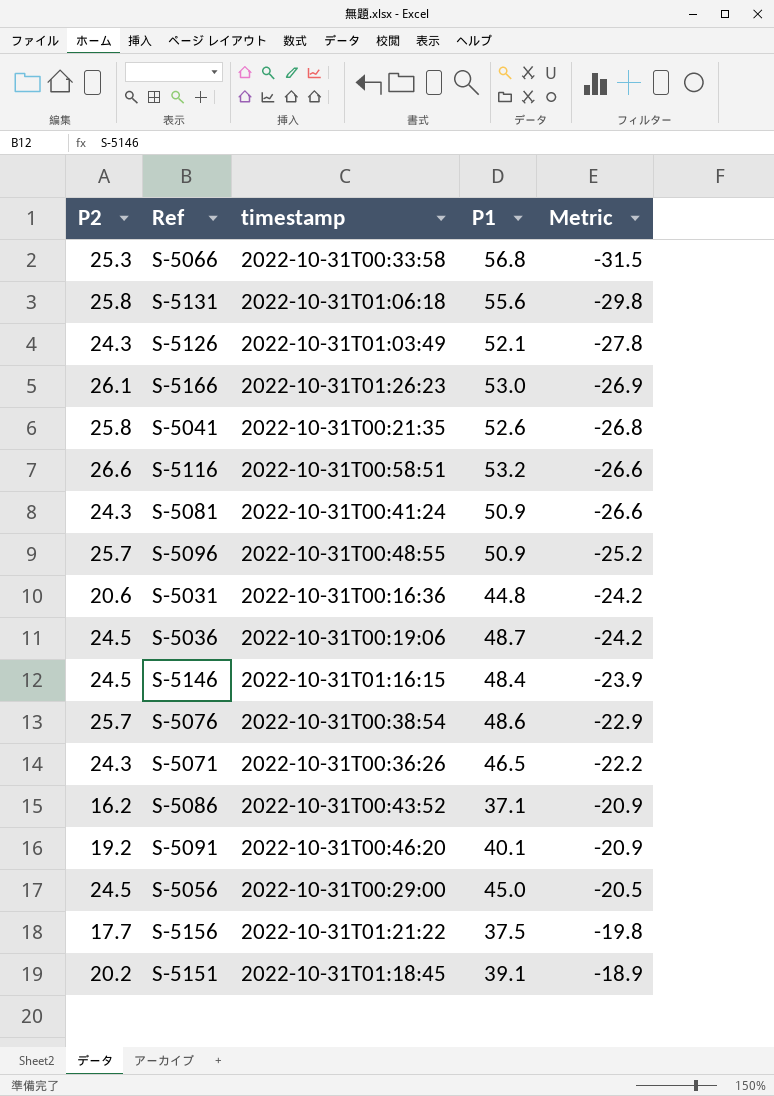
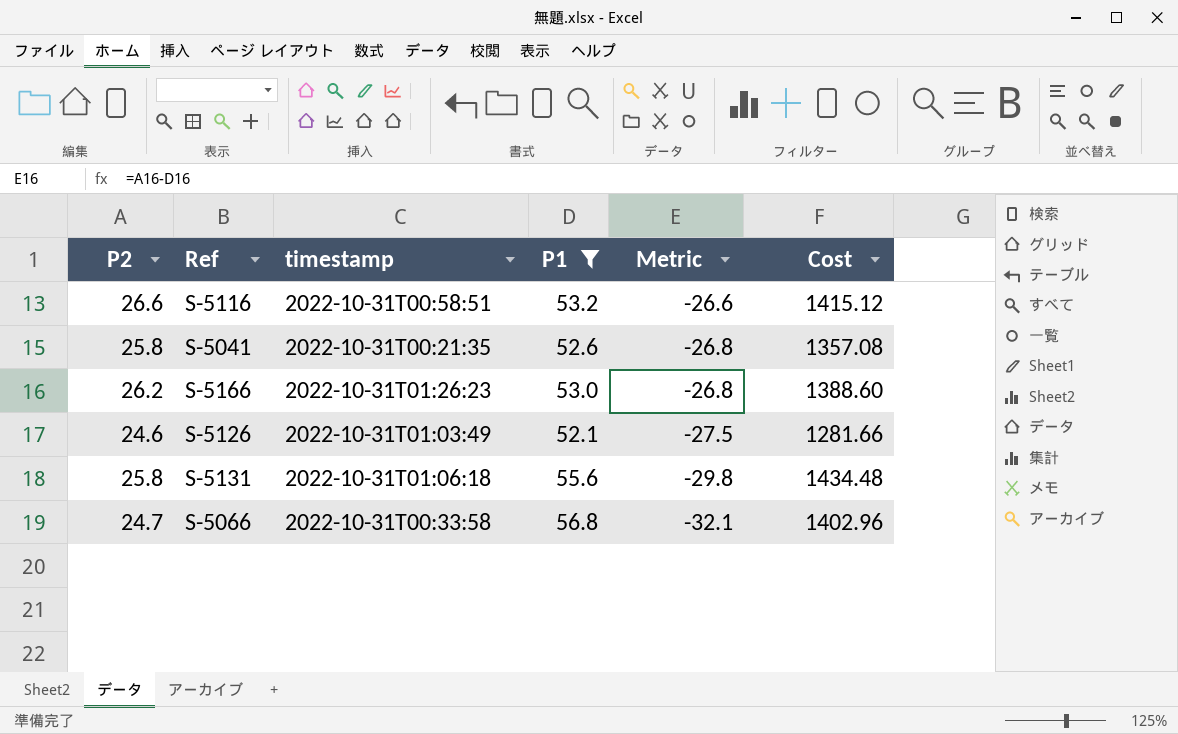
filter: none -> P1 >= 52.1
row order: Metric ascending -> Metric descending
column Cost | formula: none -> [P2] * [P1]
S-5166 | P2: 26.1 -> 26.2
S-5166 | Metric: -26.9 -> -26.8
S-5126 | P2: 24.3 -> 24.6
S-5126 | Metric: -27.8 -> -27.5
S-5066 | P2: 25.3 -> 24.7
S-5066 | Metric: -31.5 -> -32.1

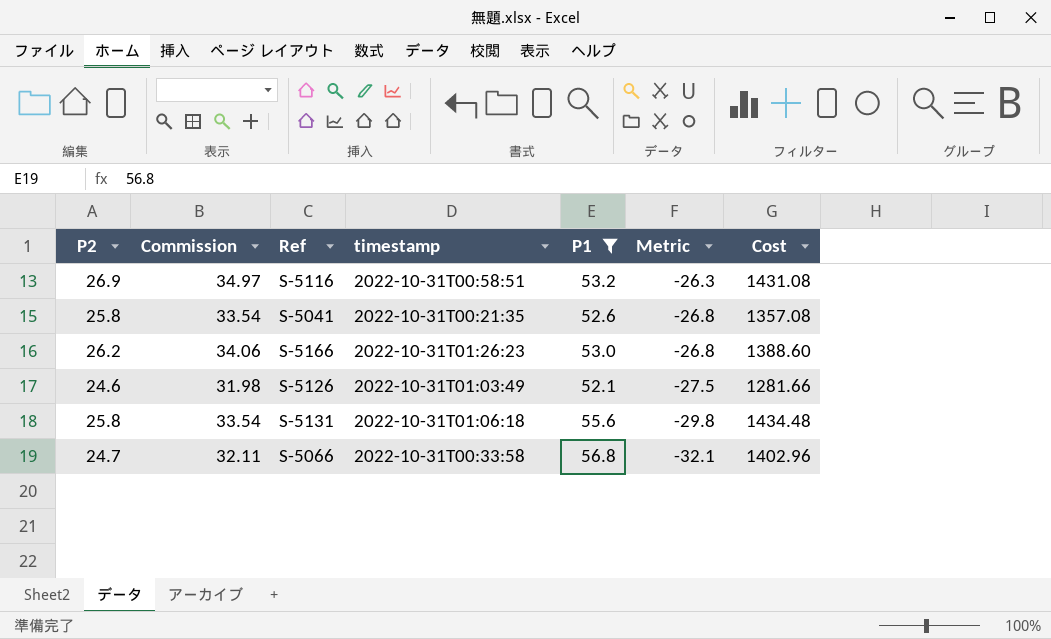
column Commission | formula: none -> [P2] * 1.3
S-5116 | P2: 26.6 -> 26.9
S-5116 | Metric: -26.6 -> -26.3
S-5116 | Cost: 1415.12 -> 1431.08

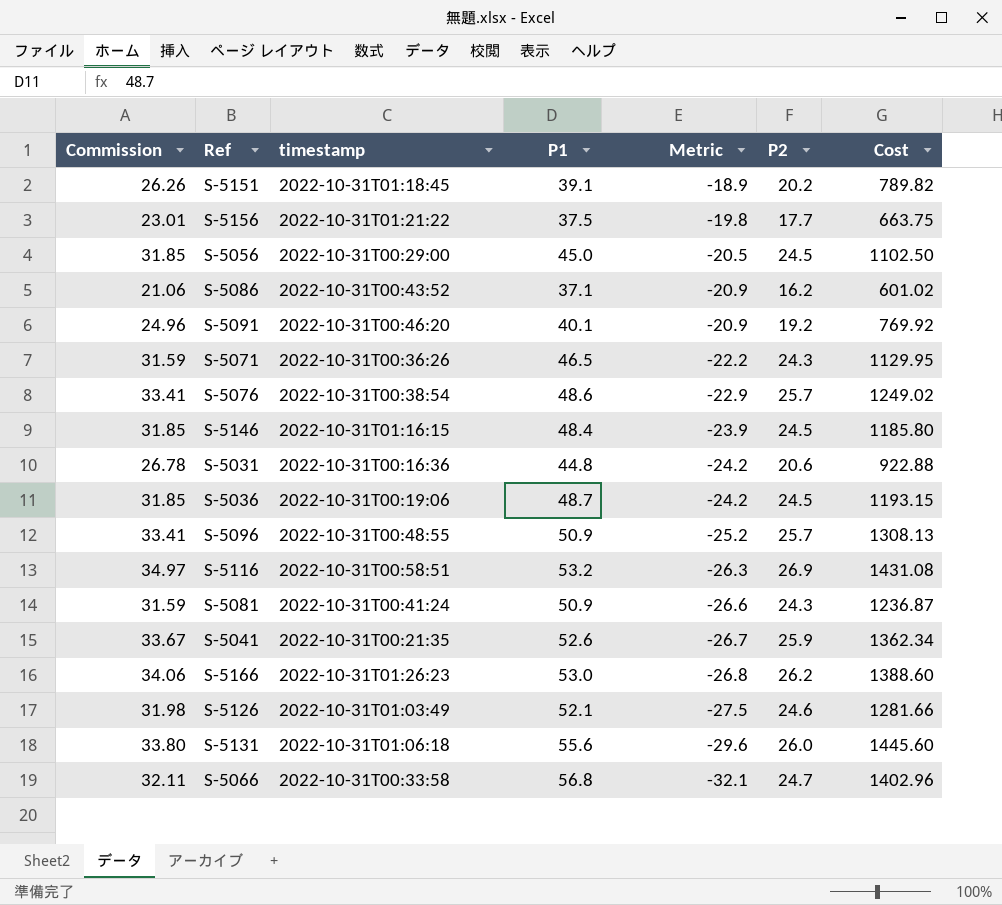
filter: P1 >= 52.1 -> none
column P2 | position: 1 -> 6
S-5041 | Commission: 33.54 -> 33.67
S-5041 | Metric: -26.8 -> -26.7
S-5041 | P2: 25.8 -> 25.9
S-5041 | Cost: 1357.08 -> 1362.34
S-5131 | Commission: 33.54 -> 33.80
S-5131 | Metric: -29.8 -> -29.6
S-5131 | P2: 25.8 -> 26.0
S-5131 | Cost: 1434.48 -> 1445.60

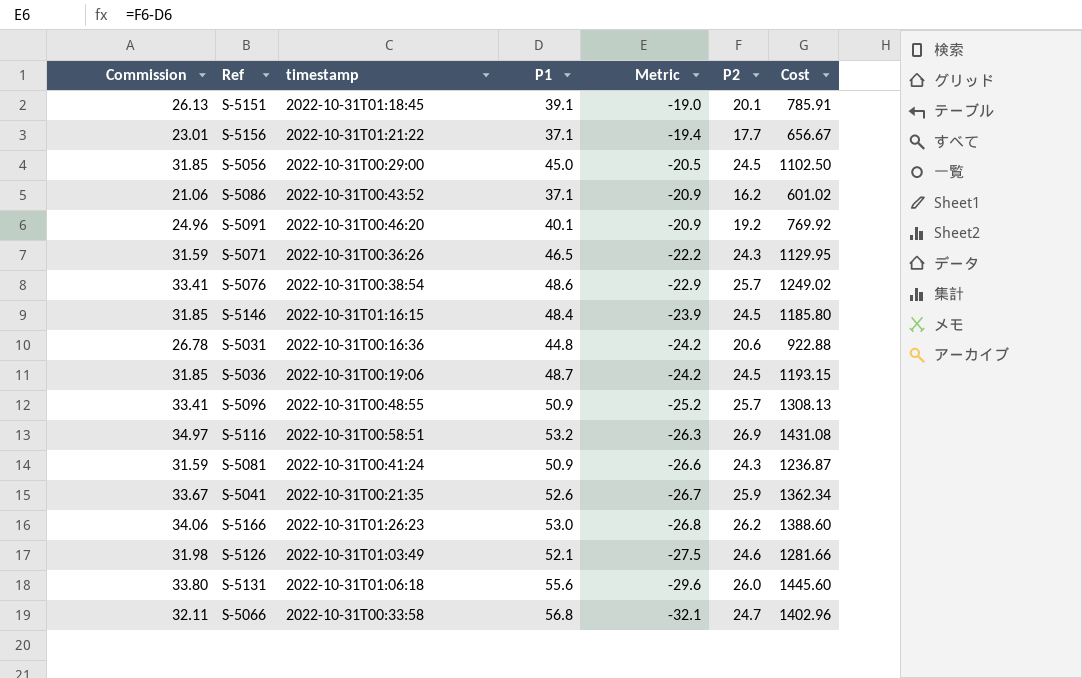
S-5151 | Commission: 26.26 -> 26.13
S-5151 | Metric: -18.9 -> -19.0
S-5151 | P2: 20.2 -> 20.1
S-5151 | Cost: 789.82 -> 785.91
S-5156 | P1: 37.5 -> 37.1
S-5156 | Metric: -19.8 -> -19.4
S-5156 | Cost: 663.75 -> 656.67

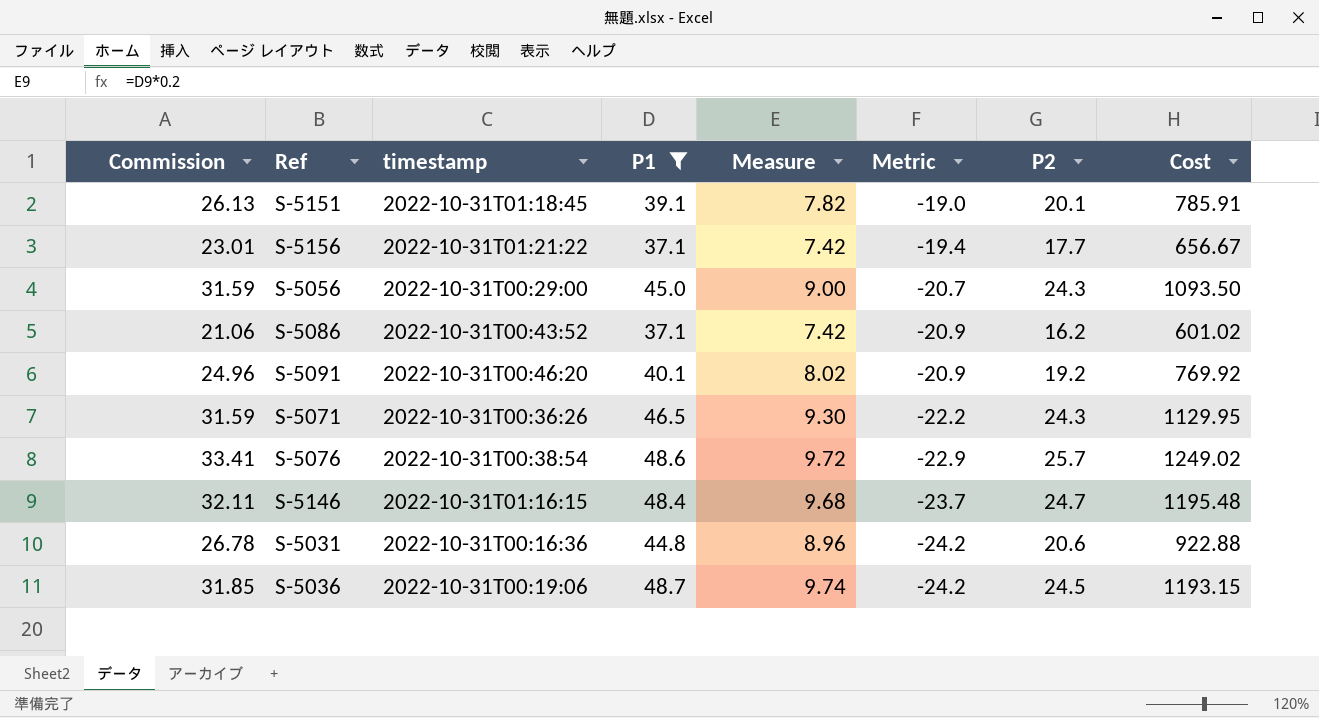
filter: none -> P1 <= 48.7
column Measure | formula: none -> [P1] * 0.2
S-5056 | Commission: 31.85 -> 31.59
S-5056 | Metric: -20.5 -> -20.7
S-5056 | P2: 24.5 -> 24.3
S-5056 | Cost: 1102.50 -> 1093.50
S-5146 | Commission: 31.85 -> 32.11
S-5146 | Metric: -23.9 -> -23.7
S-5146 | P2: 24.5 -> 24.7
S-5146 | Cost: 1185.80 -> 1195.48

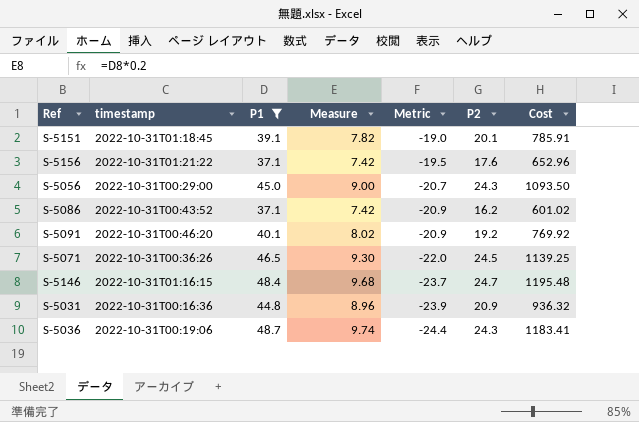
column Commission | formula: [P2] * 1.3 -> none
row S-5076: 33.41 | 2022-10-31T00:38:54 | 48.6 | 9.72 | -22.9 | 25.7 | 1249.02 -> none
S-5156 | Metric: -19.4 -> -19.5
S-5156 | P2: 17.7 -> 17.6
S-5156 | Cost: 656.67 -> 652.96
S-5071 | Metric: -22.2 -> -22.0
S-5071 | P2: 24.3 -> 24.5
S-5071 | Cost: 1129.95 -> 1139.25
S-5031 | Metric: -24.2 -> -23.9
S-5031 | P2: 20.6 -> 20.9
S-5031 | Cost: 922.88 -> 936.32
S-5036 | Metric: -24.2 -> -24.4
S-5036 | P2: 24.5 -> 24.3
S-5036 | Cost: 1193.15 -> 1183.41

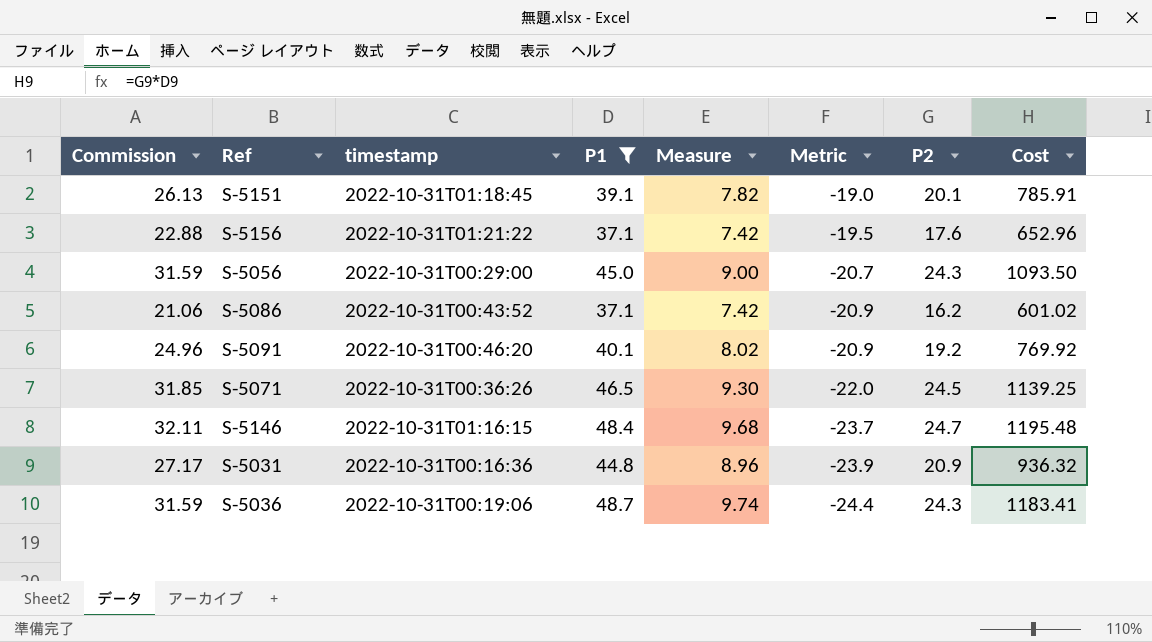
column Commission | formula: none -> [P2] * 1.3

